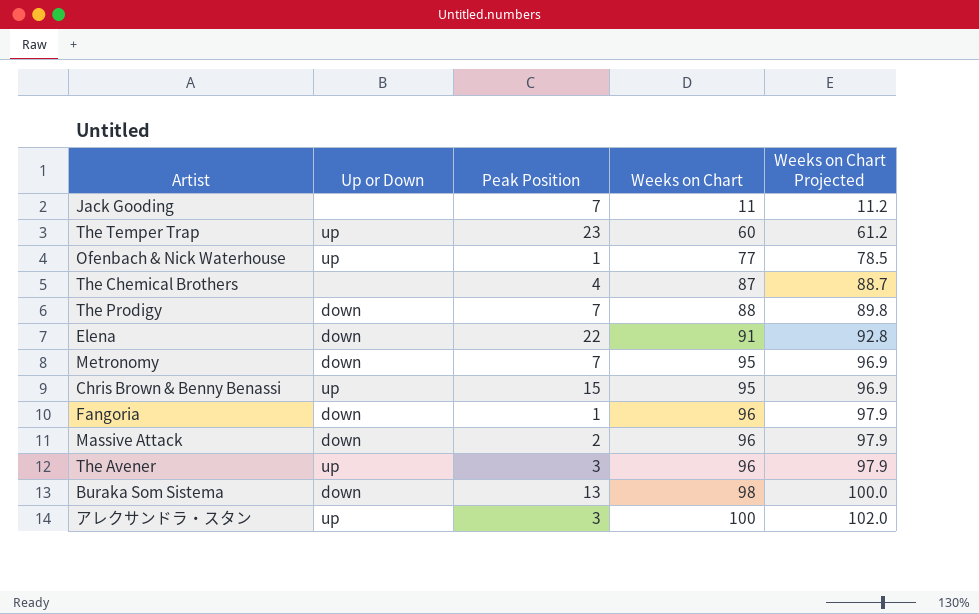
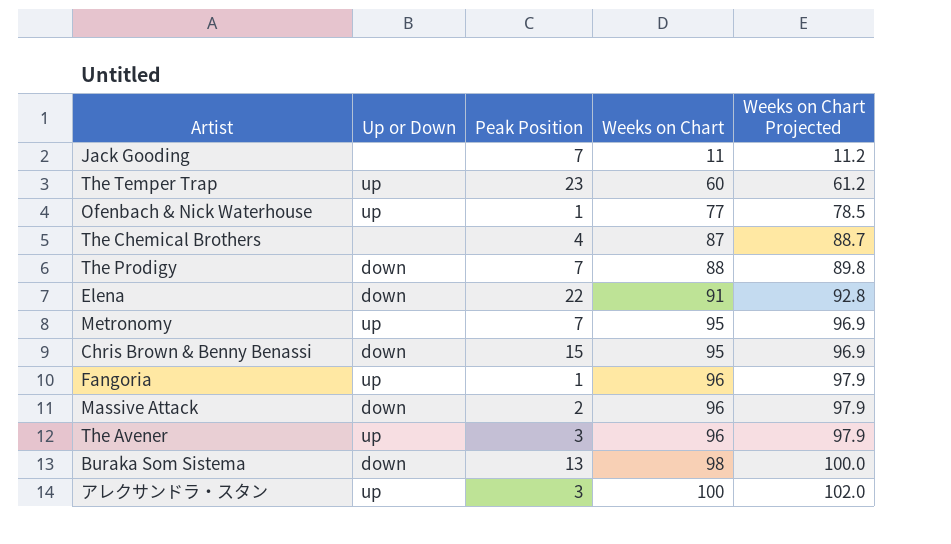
Metronomy | Up or Down: down -> up
Chris Brown & Benny Benassi | Up or Down: up -> down
Fangoria | Up or Down: down -> up

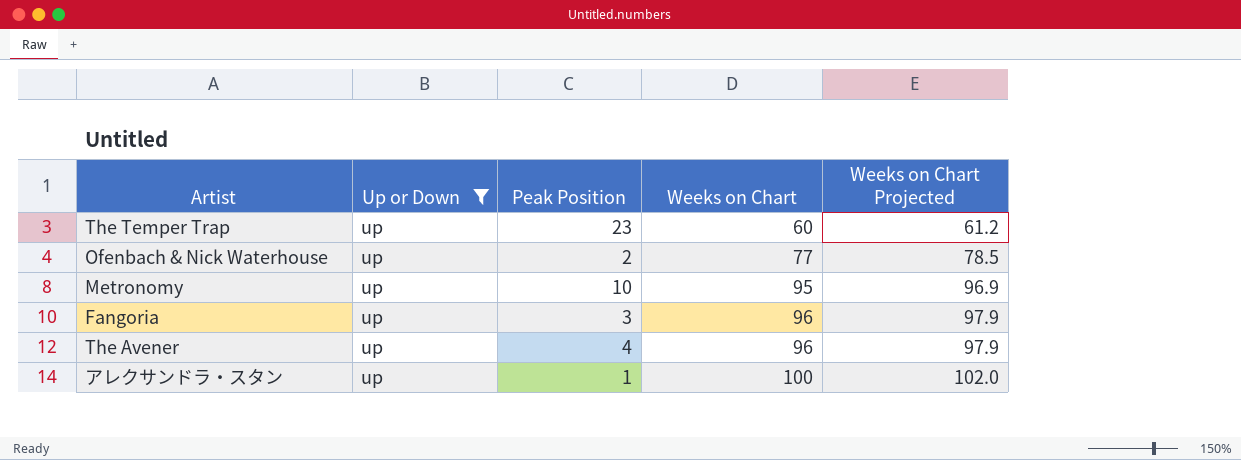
filter: none -> Up or Down = up
Ofenbach & Nick Waterhouse | Peak Position: 1 -> 2
Metronomy | Peak Position: 7 -> 10
Fangoria | Peak Position: 1 -> 3
The Avener | Peak Position: 3 -> 4
アレクサンドラ・スタン | Peak Position: 3 -> 1

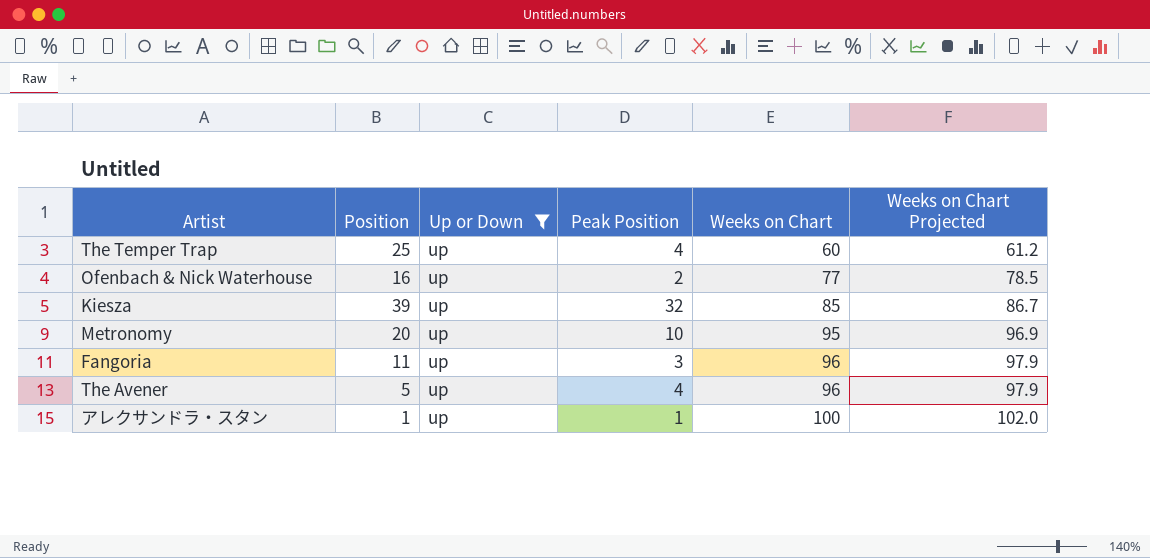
column Position | position: none -> 2
The Temper Trap | Peak Position: 23 -> 4
row Kiesza: none -> 39 | up | 32 | 85 | 86.7

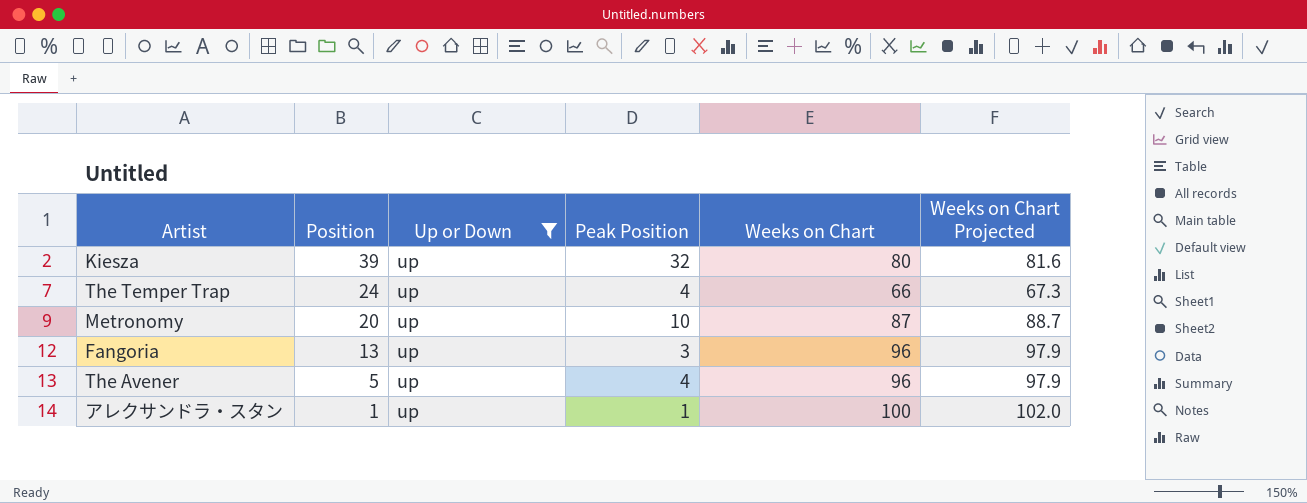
row order: Weeks on Chart ascending -> Position descending
row Ofenbach & Nick Waterhouse: 16 | up | 2 | 77 | 78.5 -> none
Kiesza | Weeks on Chart: 85 -> 80
Kiesza | Weeks on Chart Projected: 86.7 -> 81.6
The Temper Trap | Position: 25 -> 24
The Temper Trap | Weeks on Chart: 60 -> 66
The Temper Trap | Weeks on Chart Projected: 61.2 -> 67.3
Metronomy | Weeks on Chart: 95 -> 87
Metronomy | Weeks on Chart Projected: 96.9 -> 88.7
Fangoria | Position: 11 -> 13

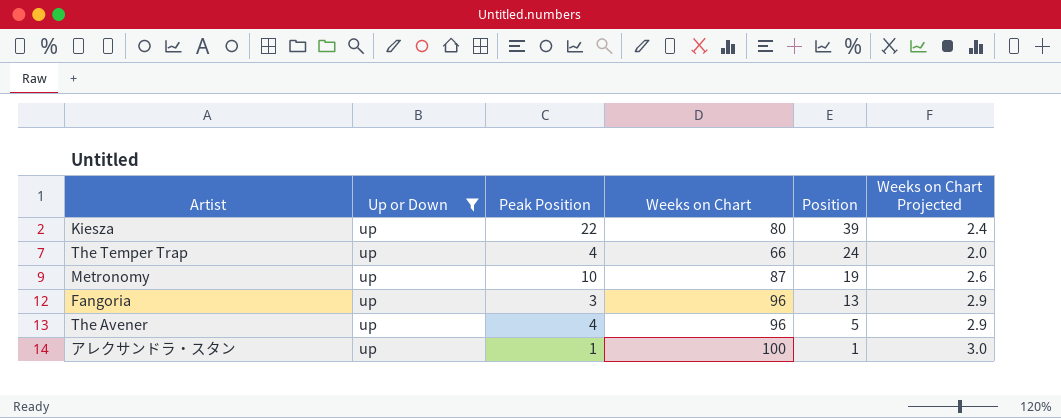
column Position | position: 2 -> 5
column Weeks on Chart Projected | formula: [Weeks on Chart] * 1.02 -> [Weeks on Chart] * 0.03
Kiesza | Peak Position: 32 -> 22
Metronomy | Position: 20 -> 19

